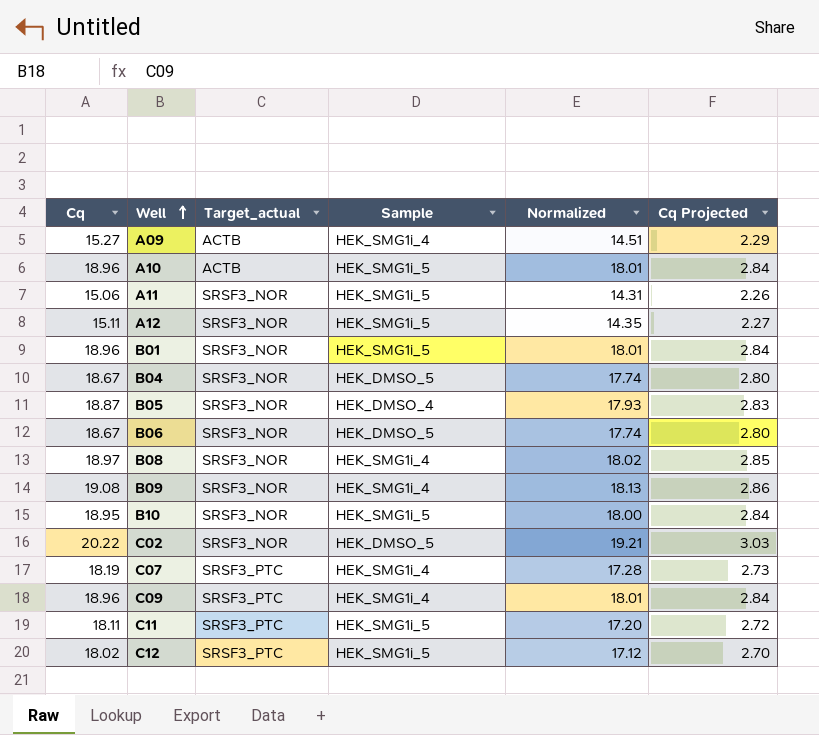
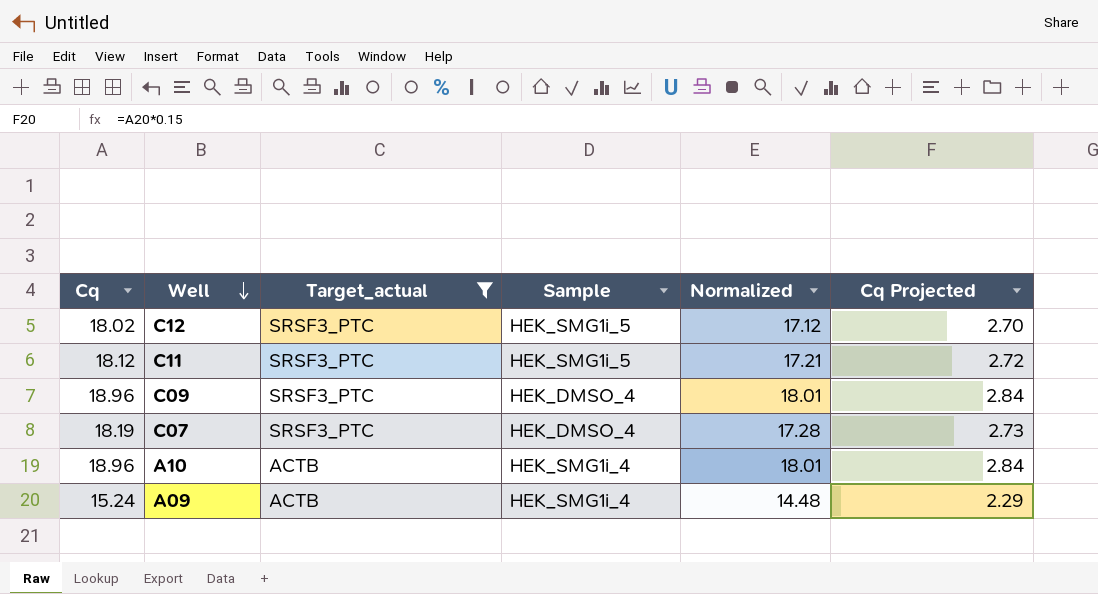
filter: none -> Target_actual != SRSF3_NOR
row order: Well ascending -> Well descending
C11 | Cq: 18.11 -> 18.12
C11 | Normalized: 17.20 -> 17.21
C09 | Sample: HEK_SMG1i_4 -> HEK_DMSO_4
C07 | Sample: HEK_SMG1i_4 -> HEK_DMSO_4
A10 | Sample: HEK_SMG1i_5 -> HEK_SMG1i_4
A09 | Cq: 15.27 -> 15.24
A09 | Normalized: 14.51 -> 14.48

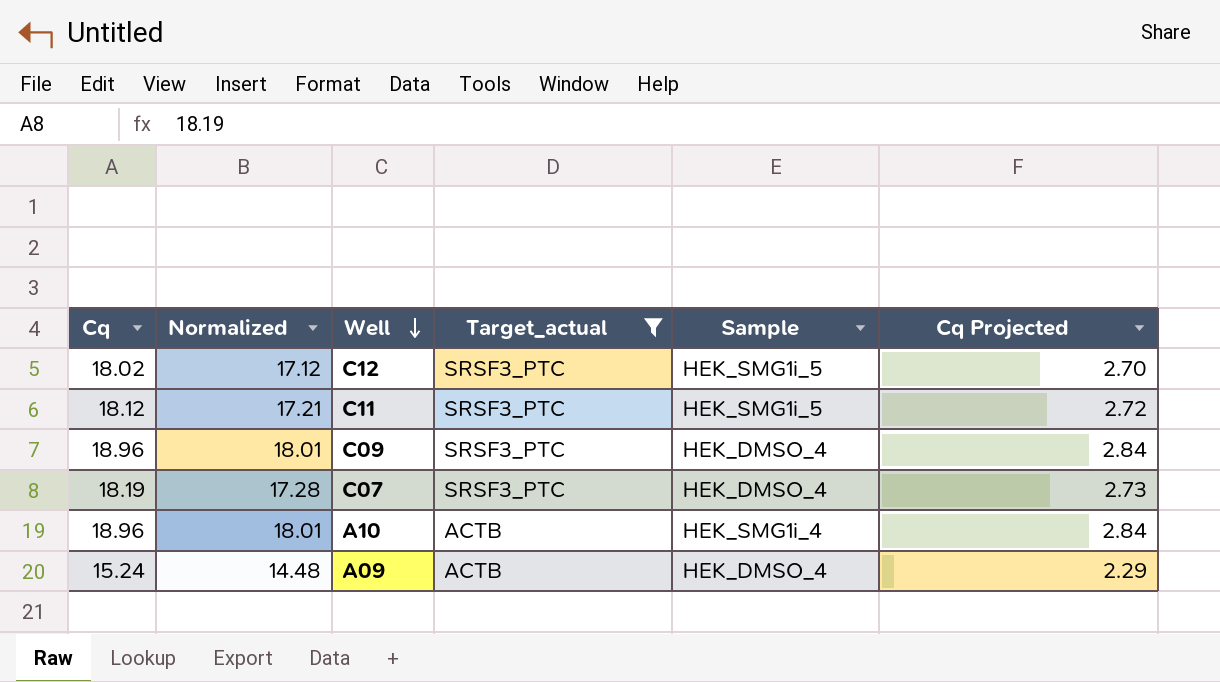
column Normalized | position: 5 -> 2
A09 | Sample: HEK_SMG1i_4 -> HEK_DMSO_4

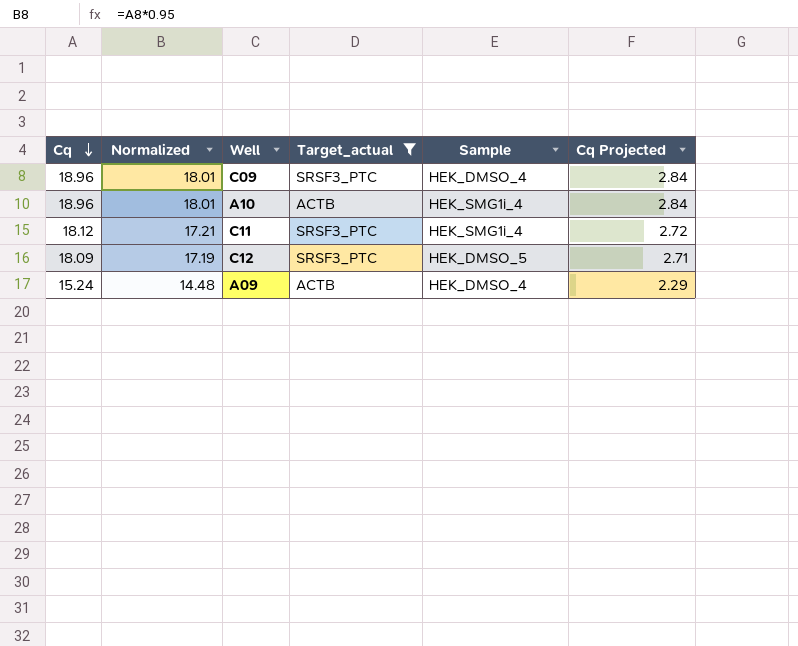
row order: Well descending -> Cq descending
row C07: 18.19 | 17.28 | SRSF3_PTC | HEK_DMSO_4 | 2.73 -> none
C11 | Sample: HEK_SMG1i_5 -> HEK_SMG1i_4
C12 | Cq: 18.02 -> 18.09
C12 | Normalized: 17.12 -> 17.19
C12 | Sample: HEK_SMG1i_5 -> HEK_DMSO_5
C12 | Cq Projected: 2.70 -> 2.71

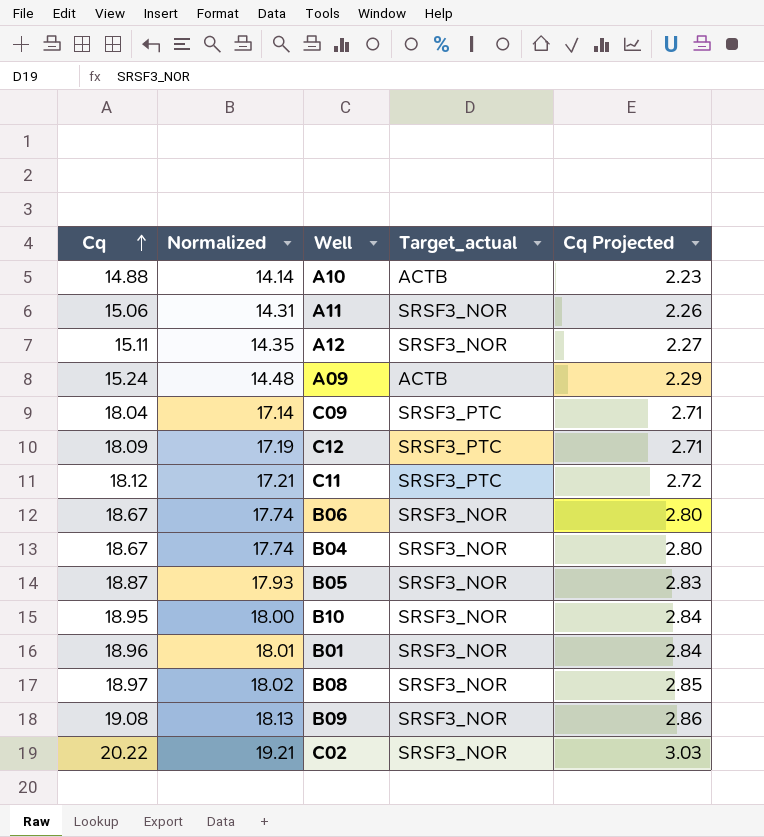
filter: Target_actual != SRSF3_NOR -> none
row order: Cq descending -> Cq ascending
column Sample | position: 5 -> none
A10 | Cq: 18.96 -> 14.88
A10 | Normalized: 18.01 -> 14.14
A10 | Cq Projected: 2.84 -> 2.23
C09 | Cq: 18.96 -> 18.04
C09 | Normalized: 18.01 -> 17.14
C09 | Cq Projected: 2.84 -> 2.71

